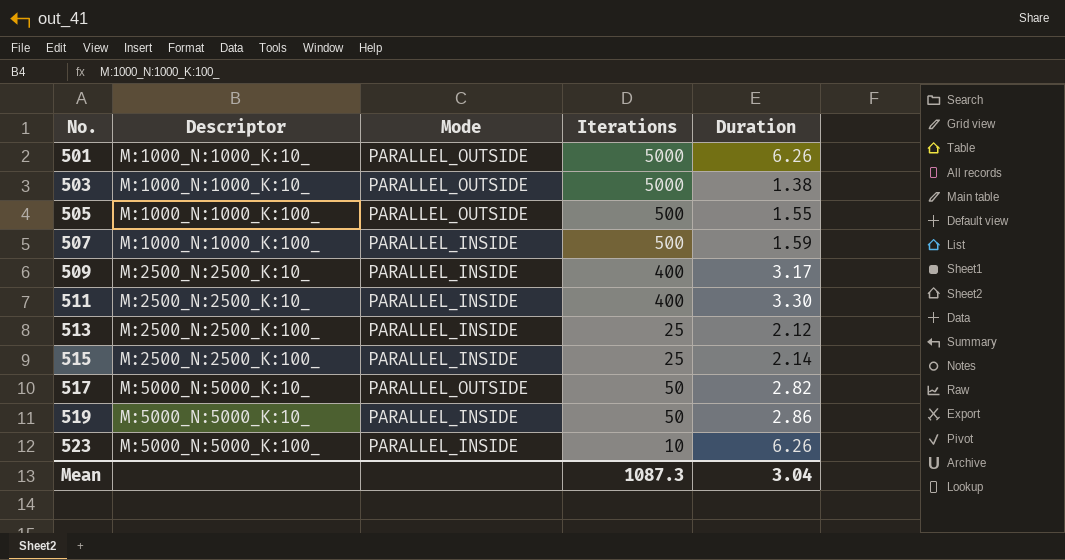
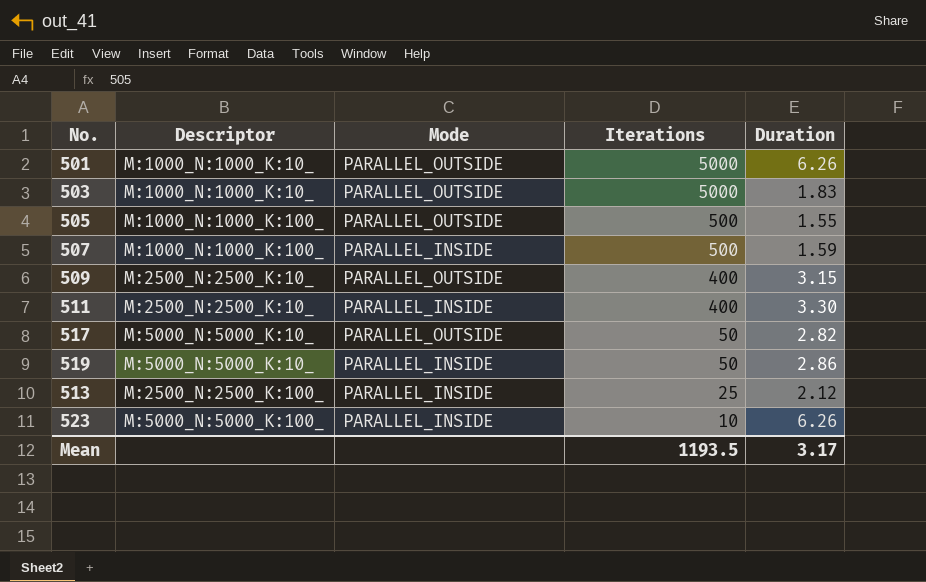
row order: No. ascending -> Iterations descending
row 515: M:2500_N:2500_K:100_ | PARALLEL_INSIDE | 25 | 2.14 -> none
503 | Duration: 1.38 -> 1.83
509 | Mode: PARALLEL_INSIDE -> PARALLEL_OUTSIDE
509 | Duration: 3.17 -> 3.15
Mean | Iterations: 1087.3 -> 1193.5
Mean | Duration: 3.04 -> 3.17

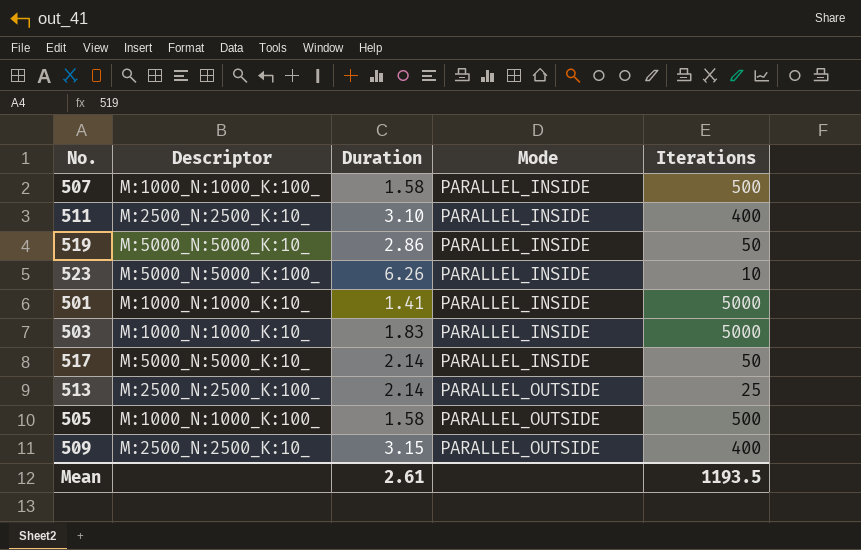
row order: Iterations descending -> Mode ascending
column Duration | position: 5 -> 3
507 | Duration: 1.59 -> 1.58
511 | Duration: 3.30 -> 3.10
501 | Duration: 6.26 -> 1.41
501 | Mode: PARALLEL_OUTSIDE -> PARALLEL_INSIDE
503 | Mode: PARALLEL_OUTSIDE -> PARALLEL_INSIDE
517 | Duration: 2.82 -> 2.14
517 | Mode: PARALLEL_OUTSIDE -> PARALLEL_INSIDE
513 | Duration: 2.12 -> 2.14
513 | Mode: PARALLEL_INSIDE -> PARALLEL_OUTSIDE
505 | Duration: 1.55 -> 1.58
Mean | Duration: 3.17 -> 2.61

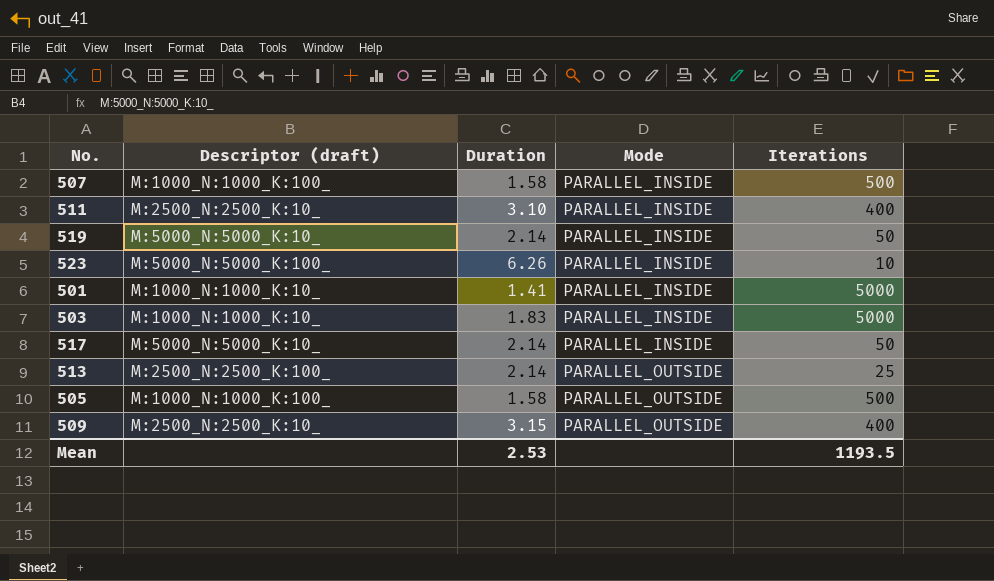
column name: Descriptor -> Descriptor (draft)
519 | Duration: 2.86 -> 2.14
Mean | Duration: 2.61 -> 2.53

